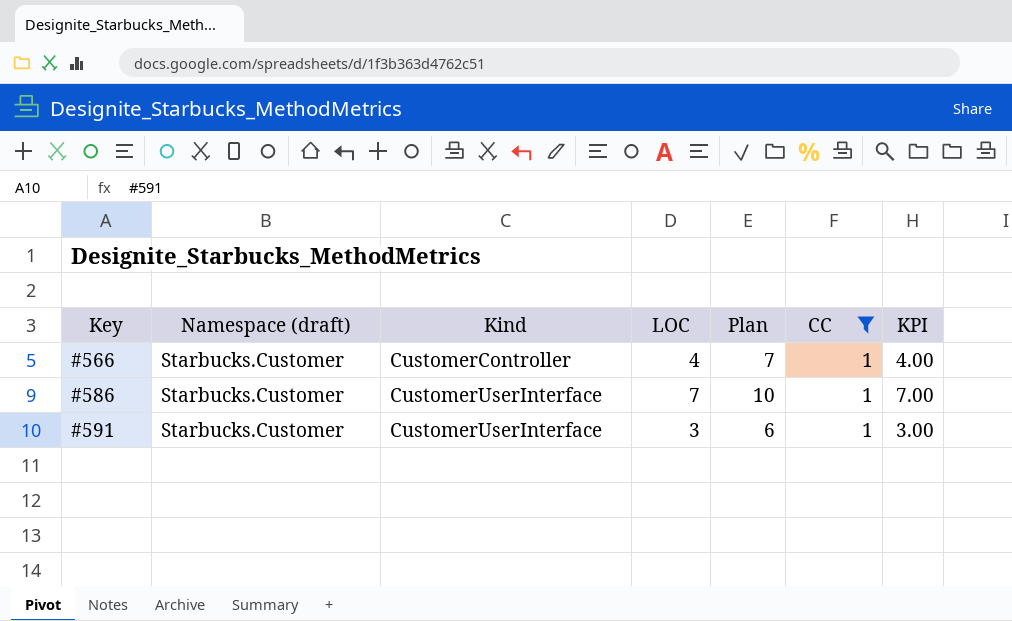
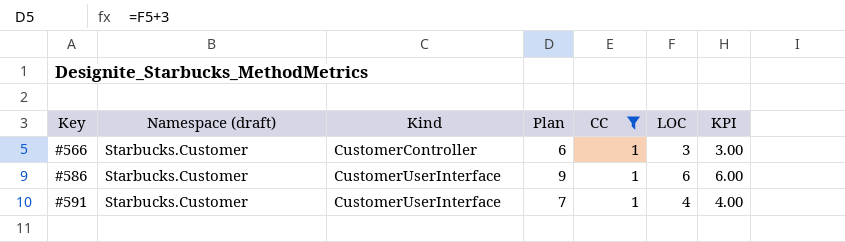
column LOC | position: 4 -> 6
#566 | Plan: 7 -> 6
#566 | LOC: 4 -> 3
#566 | KPI: 4.00 -> 3.00
#586 | Plan: 10 -> 9
#586 | LOC: 7 -> 6
#586 | KPI: 7.00 -> 6.00
#591 | Plan: 6 -> 7
#591 | LOC: 3 -> 4
#591 | KPI: 3.00 -> 4.00

